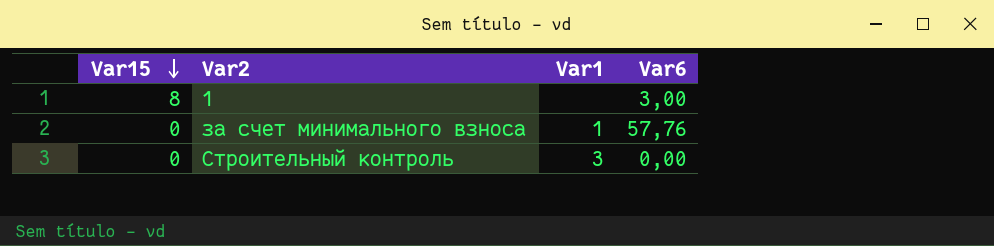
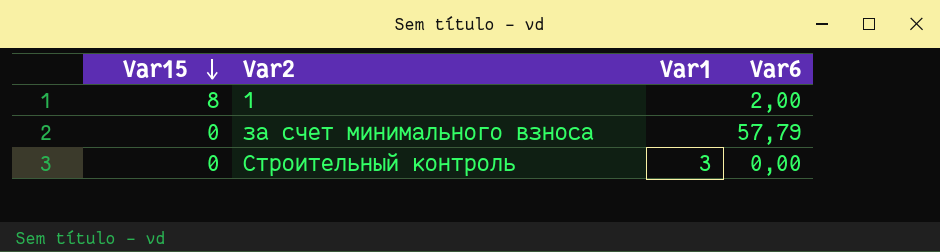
1 | Var6: 3,00 -> 2,00
за счет минимального взноса | Var1: 1 -> none
за счет минимального взноса | Var6: 57,76 -> 57,79

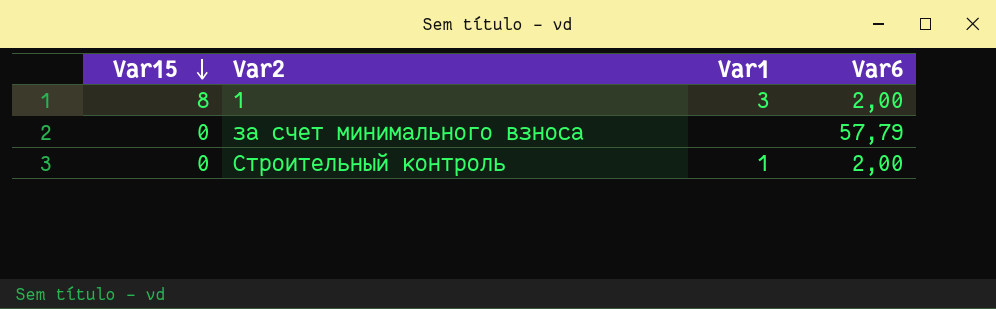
1 | Var1: none -> 3
Строительный контроль | Var1: 3 -> 1
Строительный контроль | Var6: 0,00 -> 2,00

